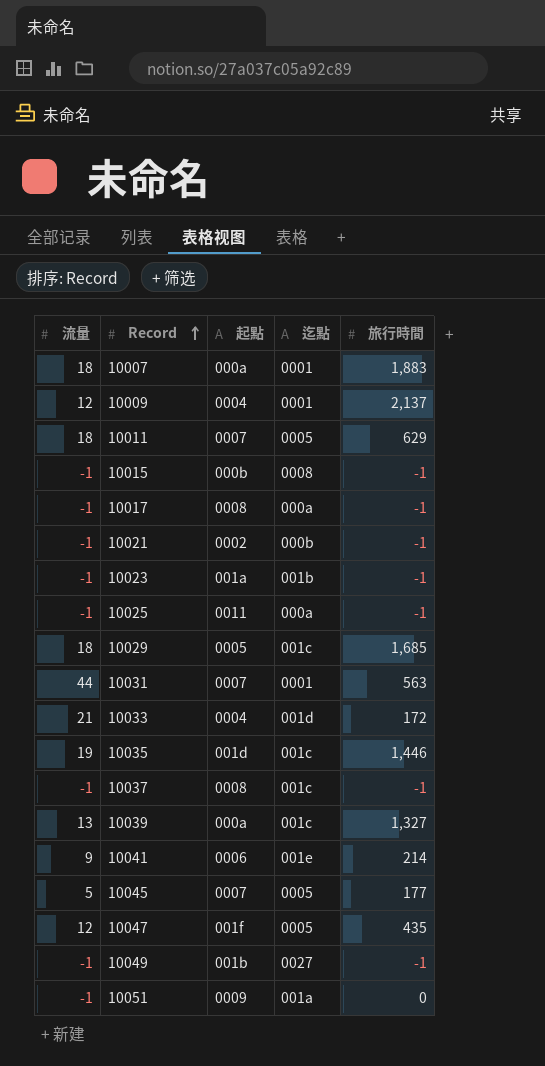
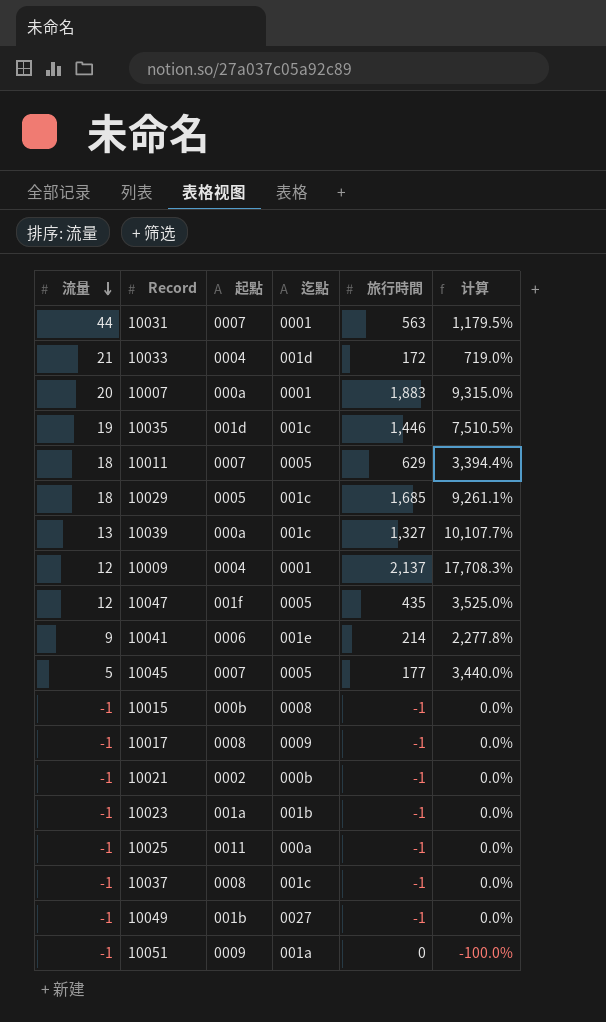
row order: Record ascending -> 流量 descending
column 计算 | formula: none -> ([旅行時間] - [流量]) / [流量]
10007 | 流量: 18 -> 20
10017 | 迄點: 000a -> 0009

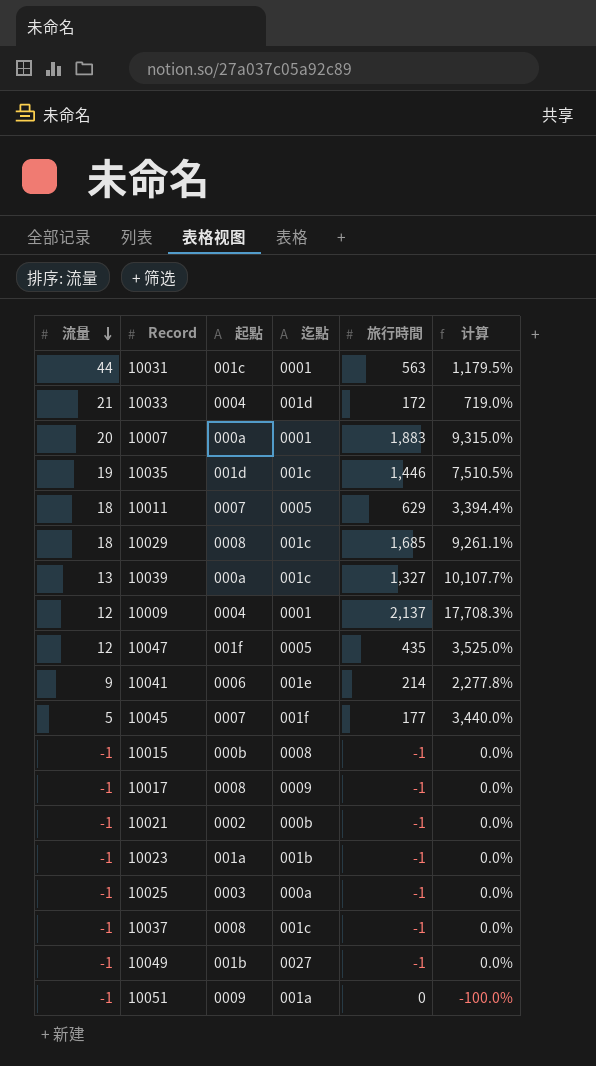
10031 | 起點: 0007 -> 001c
10029 | 起點: 0005 -> 0008
10045 | 迄點: 0005 -> 001f
10025 | 起點: 0011 -> 0003

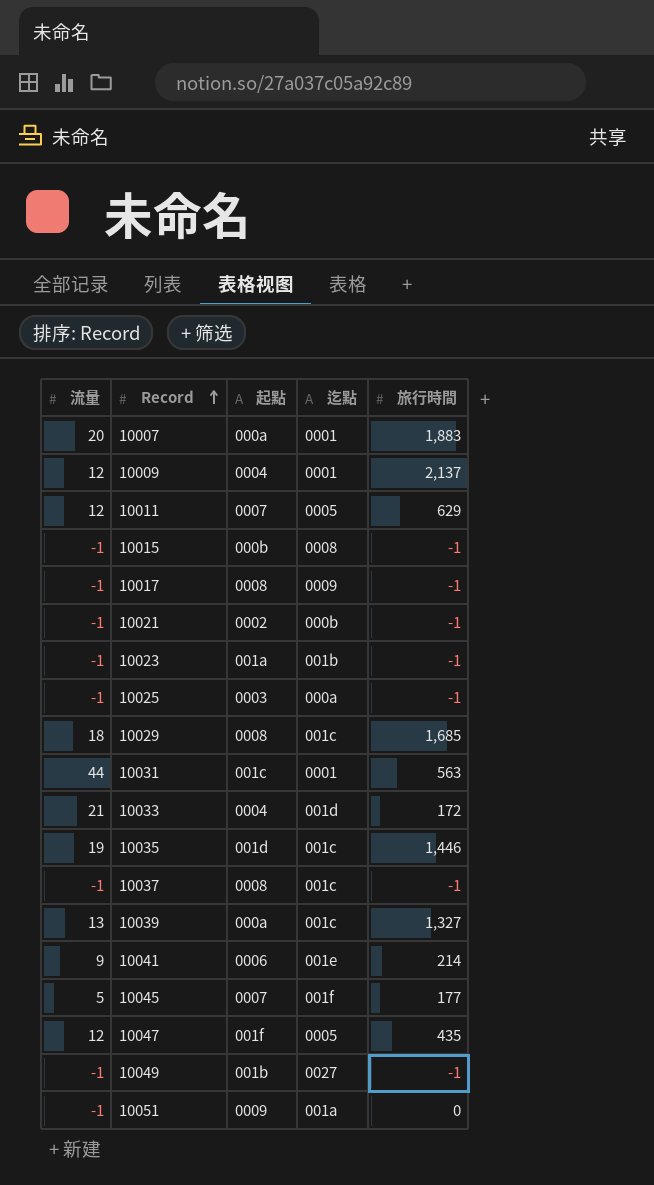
row order: 流量 descending -> Record ascending
column 计算 | formula: ([旅行時間] - [流量]) / [流量] -> none
10011 | 流量: 18 -> 12

